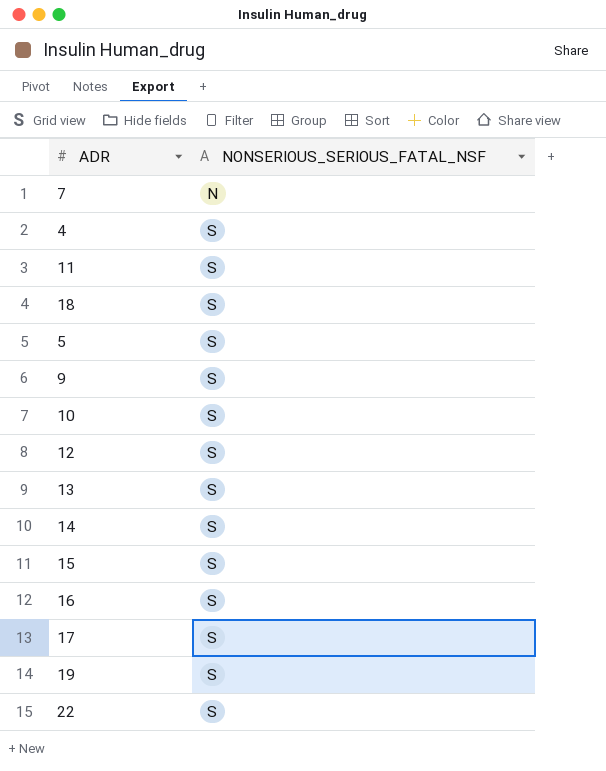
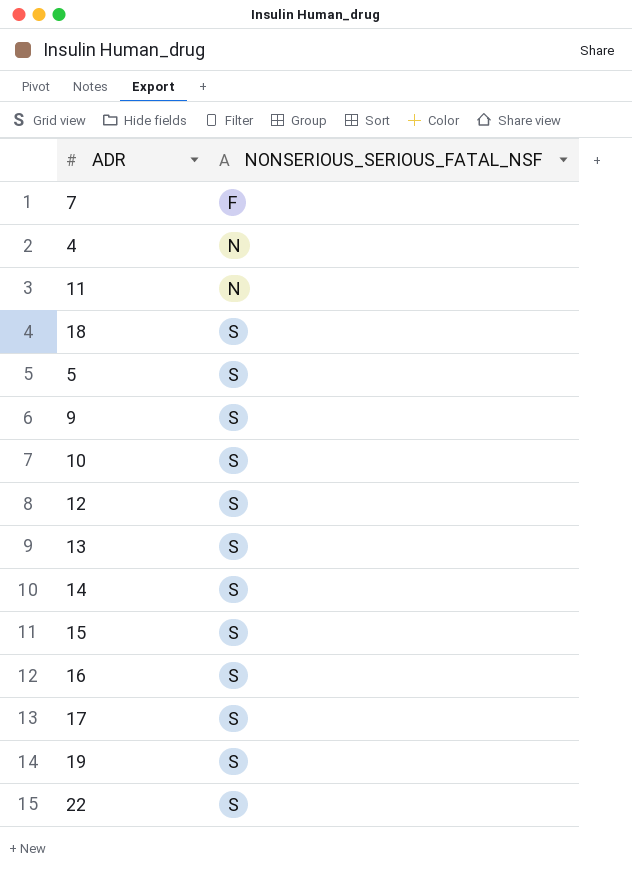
7 | NONSERIOUS_SERIOUS_FATAL_NSF: N -> F
4 | NONSERIOUS_SERIOUS_FATAL_NSF: S -> N
11 | NONSERIOUS_SERIOUS_FATAL_NSF: S -> N

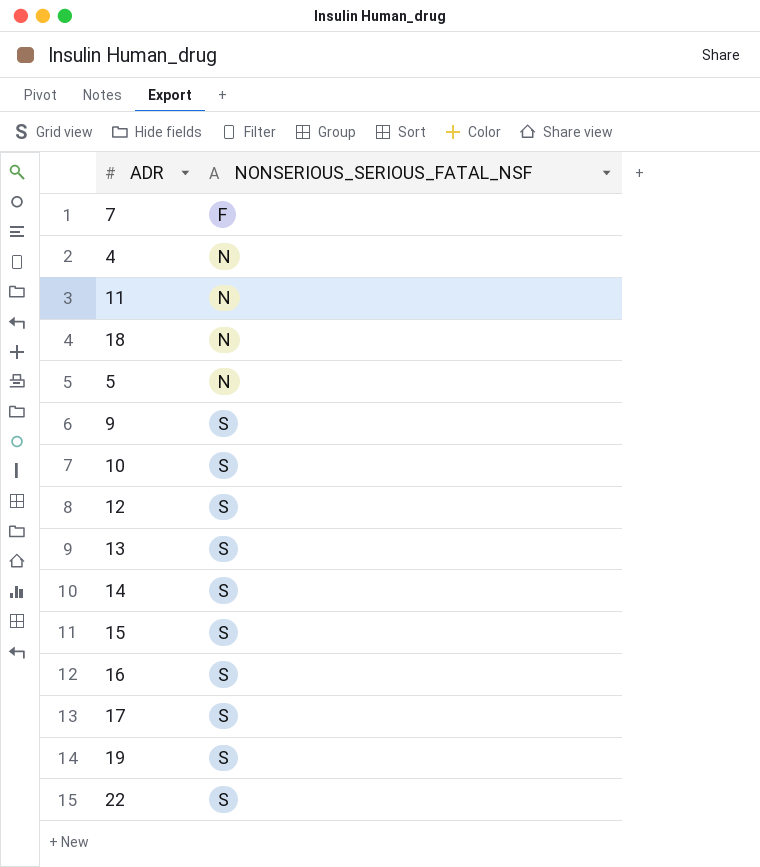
18 | NONSERIOUS_SERIOUS_FATAL_NSF: S -> N
5 | NONSERIOUS_SERIOUS_FATAL_NSF: S -> N

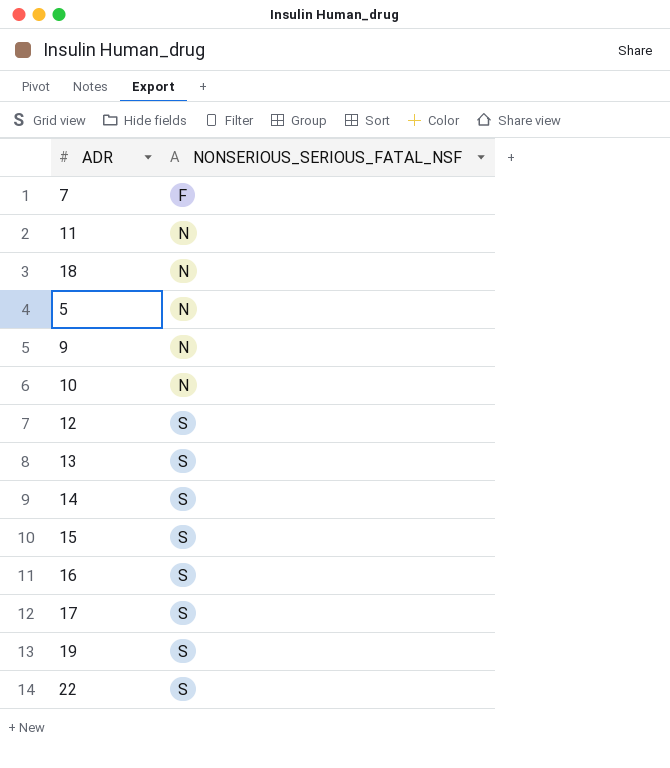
row 4: N -> none
9 | NONSERIOUS_SERIOUS_FATAL_NSF: S -> N
10 | NONSERIOUS_SERIOUS_FATAL_NSF: S -> N

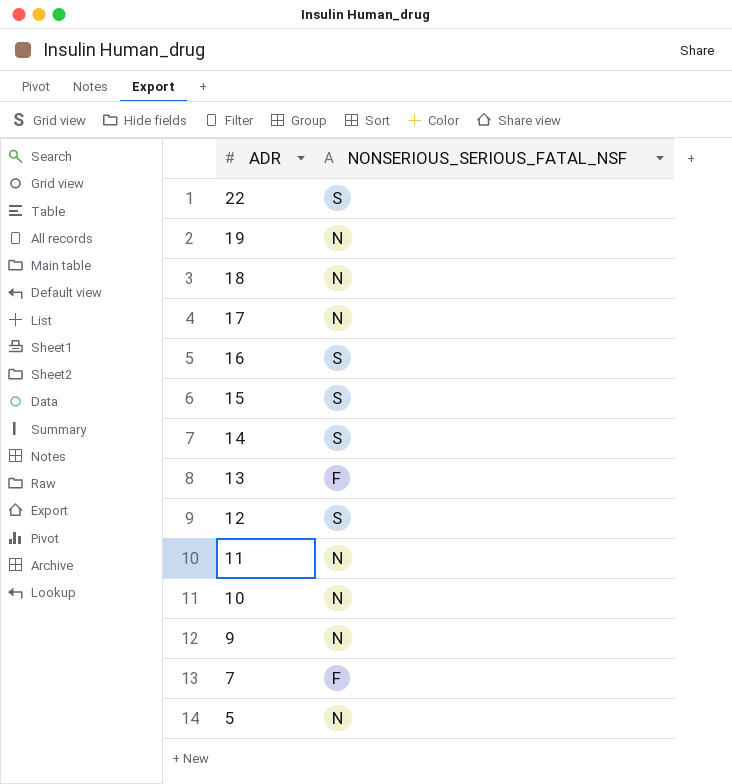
row order: NONSERIOUS_SERIOUS_FATAL_NSF ascending -> ADR descending
19 | NONSERIOUS_SERIOUS_FATAL_NSF: S -> N
17 | NONSERIOUS_SERIOUS_FATAL_NSF: S -> N
13 | NONSERIOUS_SERIOUS_FATAL_NSF: S -> F

